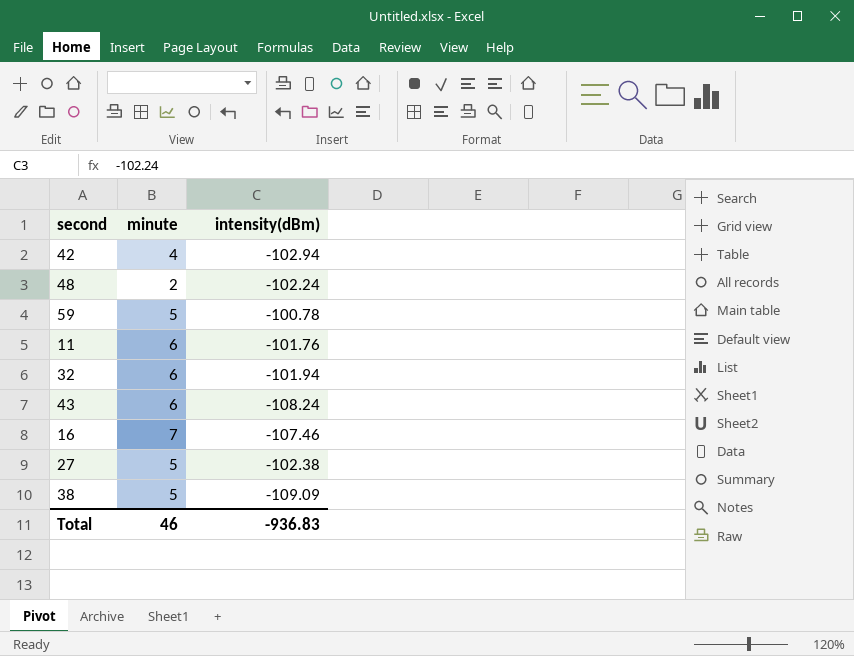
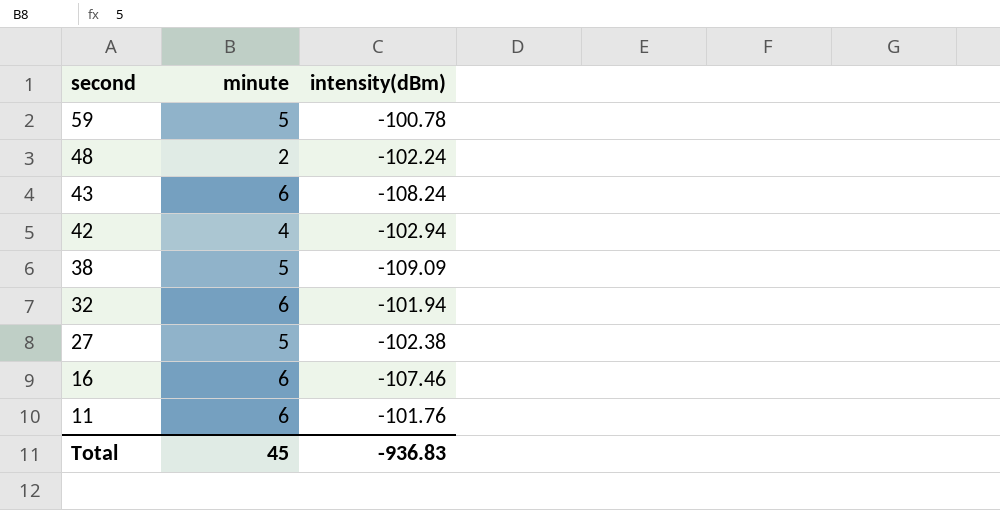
row order: none -> second descending
16 | minute: 7 -> 6
Total | minute: 46 -> 45

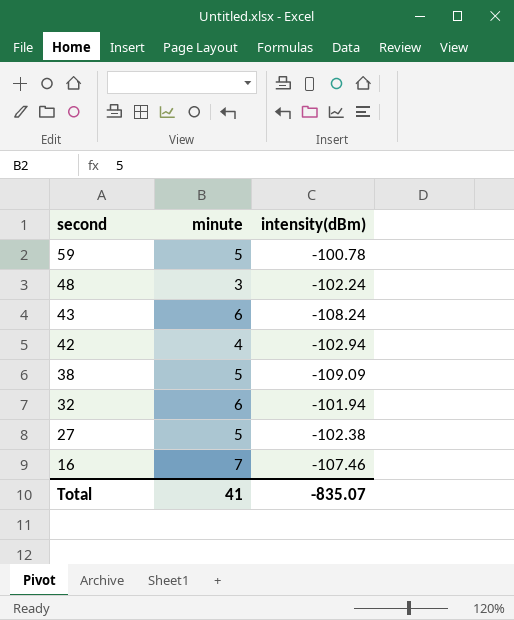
row 11: 6 | -101.76 -> none
48 | minute: 2 -> 3
16 | minute: 6 -> 7
Total | minute: 45 -> 41
Total | intensity(dBm): -936.83 -> -835.07

